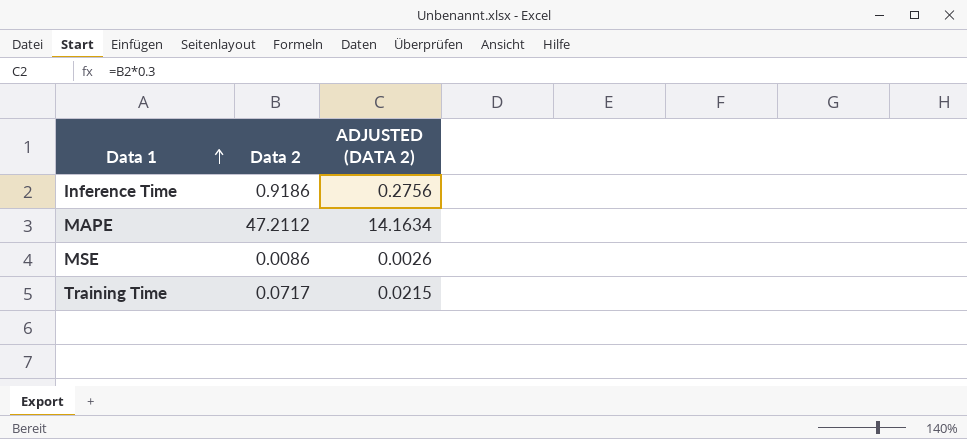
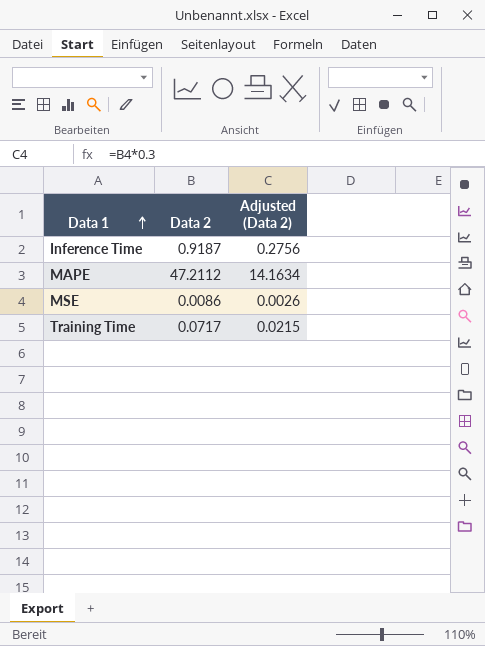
column name: ADJUSTED (DATA 2) -> Adjusted (Data 2)
Inference Time | Data 2: 0.9186 -> 0.9187

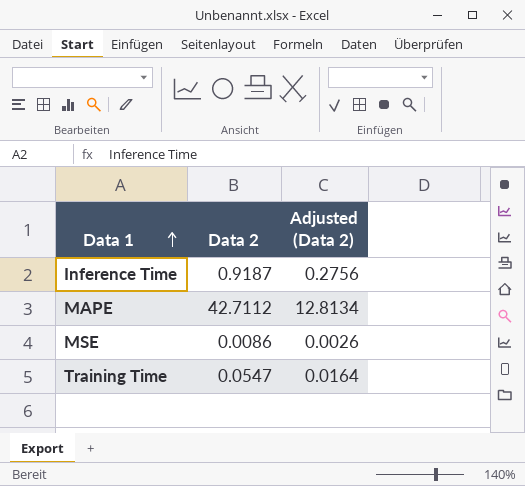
MAPE | Data 2: 47.2112 -> 42.7112
MAPE | Adjusted (Data 2): 14.1634 -> 12.8134
Training Time | Data 2: 0.0717 -> 0.0547
Training Time | Adjusted (Data 2): 0.0215 -> 0.0164

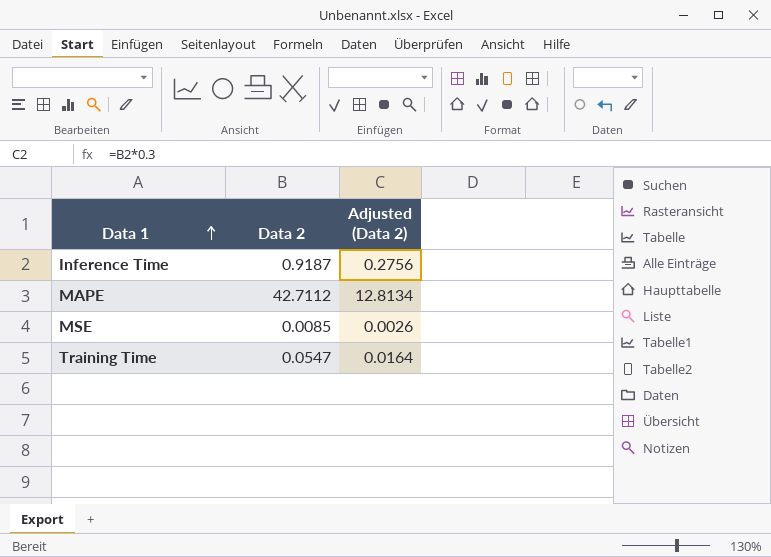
MSE | Data 2: 0.0086 -> 0.0085

